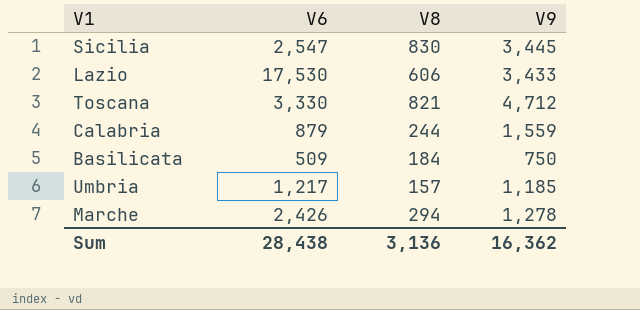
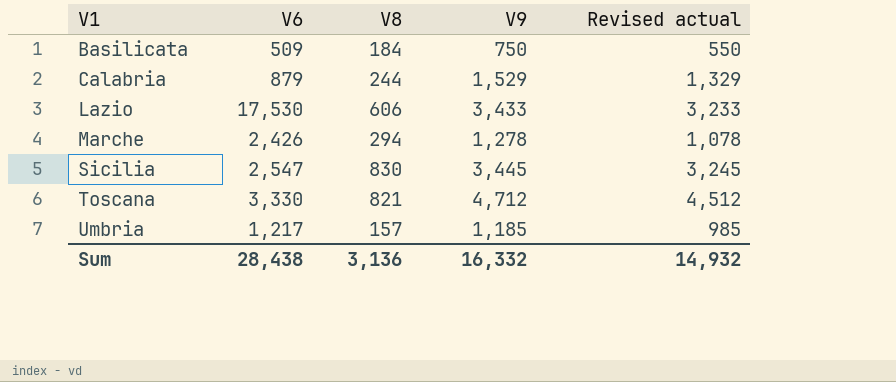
row order: none -> V1 ascending
column Revised actual | formula: none -> [V9] - 200
Calabria | V9: 1,559 -> 1,529
Sum | V9: 16,362 -> 16,332

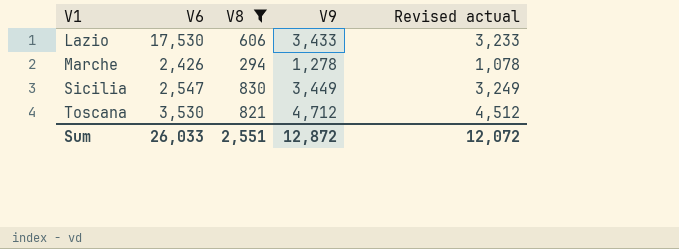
filter: none -> V8 >= 294
Sicilia | V9: 3,445 -> 3,449
Sicilia | Revised actual: 3,245 -> 3,249
Toscana | V6: 3,330 -> 3,530
Sum | V6: 28,438 -> 26,033
Sum | V8: 3,136 -> 2,551
Sum | V9: 16,332 -> 12,872
Sum | Revised actual: 14,932 -> 12,072

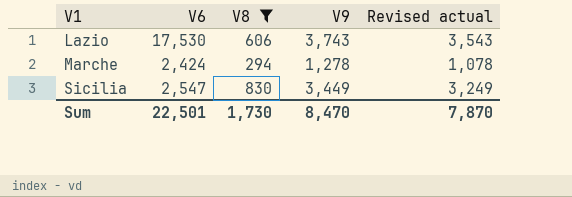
row Toscana: 3,530 | 821 | 4,712 | 4,512 -> none
Lazio | V9: 3,433 -> 3,743
Lazio | Revised actual: 3,233 -> 3,543
Marche | V6: 2,426 -> 2,424
Sum | V6: 26,033 -> 22,501
Sum | V8: 2,551 -> 1,730
Sum | V9: 12,872 -> 8,470
Sum | Revised actual: 12,072 -> 7,870

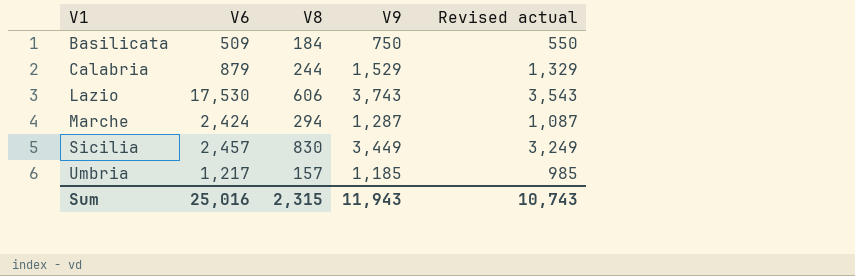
filter: V8 >= 294 -> none
Marche | V9: 1,278 -> 1,287
Marche | Revised actual: 1,078 -> 1,087
Sicilia | V6: 2,547 -> 2,457
Sum | V6: 22,501 -> 25,016
Sum | V8: 1,730 -> 2,315
Sum | V9: 8,470 -> 11,943
Sum | Revised actual: 7,870 -> 10,743

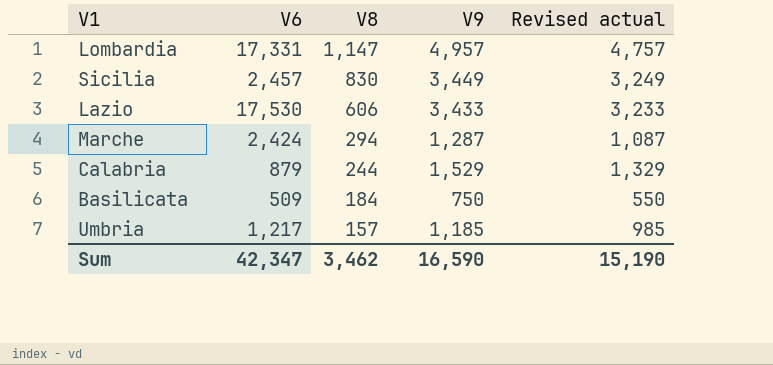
row order: V1 ascending -> V8 descending
row Lombardia: none -> 17,331 | 1,147 | 4,957 | 4,757
Lazio | V9: 3,743 -> 3,433
Lazio | Revised actual: 3,543 -> 3,233
Sum | V6: 25,016 -> 42,347
Sum | V8: 2,315 -> 3,462
Sum | V9: 11,943 -> 16,590
Sum | Revised actual: 10,743 -> 15,190

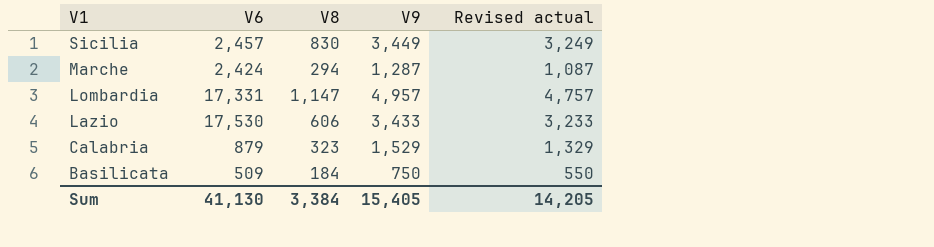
row order: V8 descending -> V1 descending
row Umbria: 1,217 | 157 | 1,185 | 985 -> none
Calabria | V8: 244 -> 323
Sum | V6: 42,347 -> 41,130
Sum | V8: 3,462 -> 3,384
Sum | V9: 16,590 -> 15,405
Sum | Revised actual: 15,190 -> 14,205

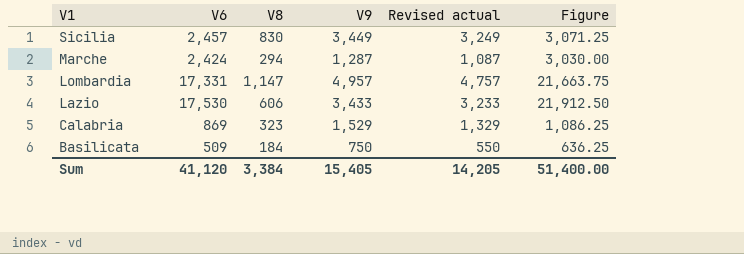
column Figure | formula: none -> [V6] * 1.25
Calabria | V6: 879 -> 869
Sum | V6: 41,130 -> 41,120

